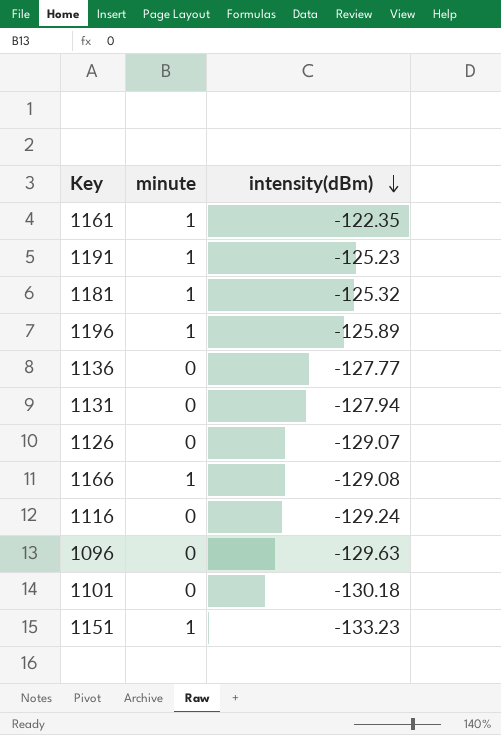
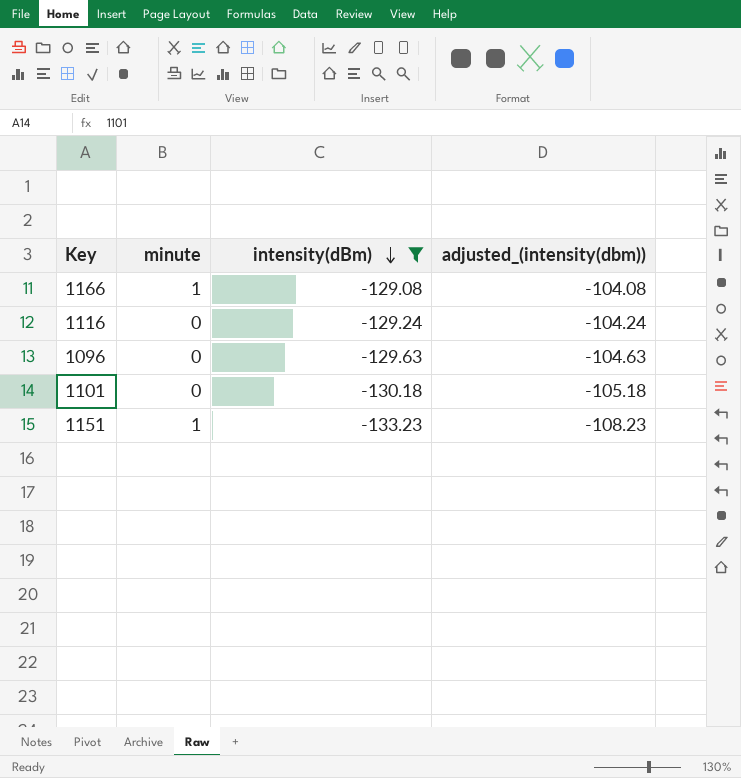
filter: none -> intensity(dBm) <= -129.08
column adjusted_(intensity(dbm)) | formula: none -> [intensity(dBm)] + 25

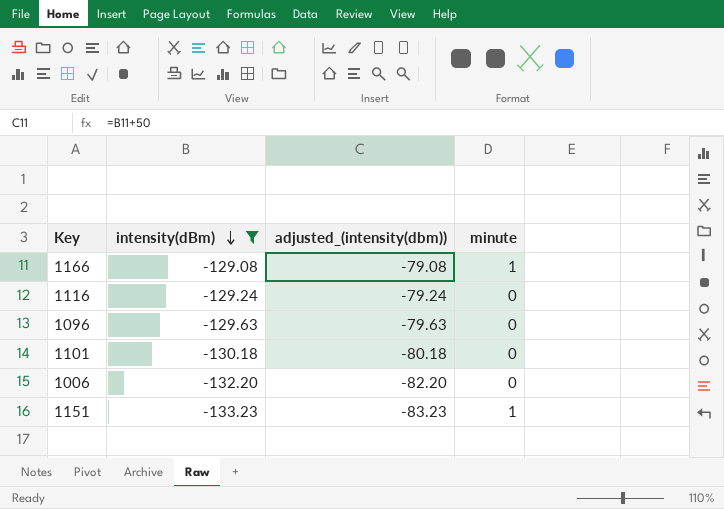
column adjusted_(intensity(dbm)) | formula: [intensity(dBm)] + 25 -> [intensity(dBm)] + 50
column minute | position: 2 -> 4
row 1006: none -> -132.20 | -82.20 | 0

